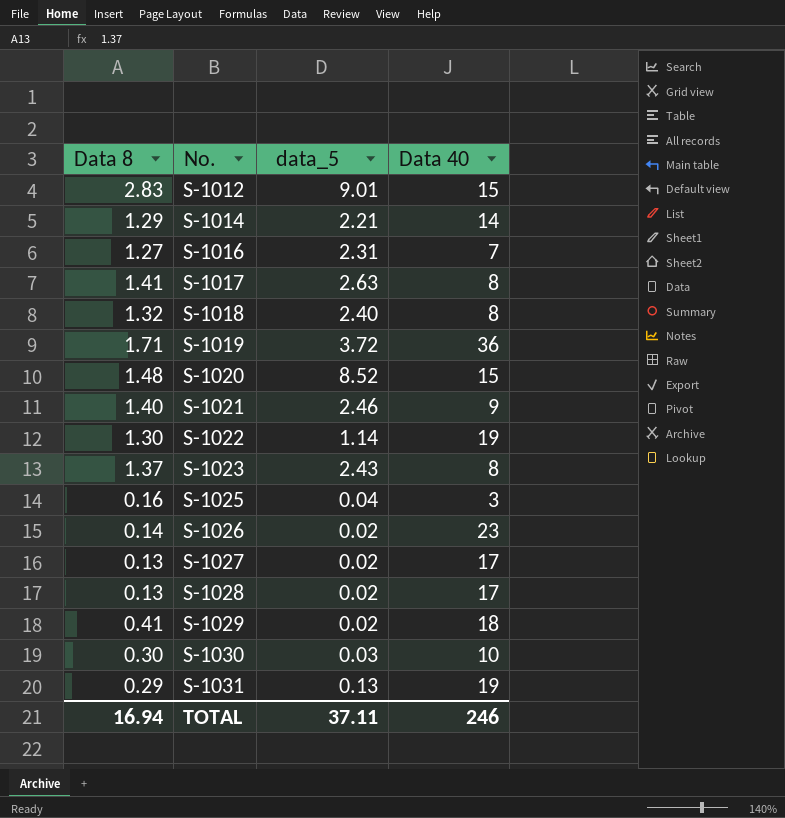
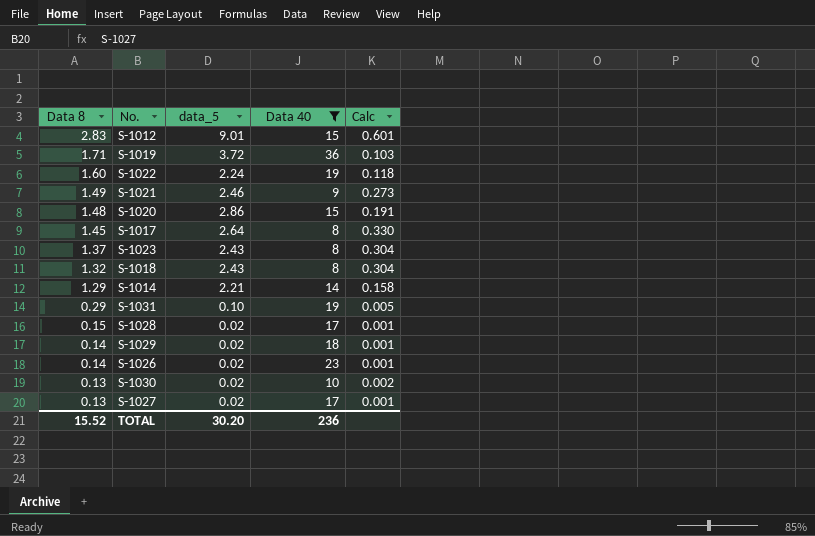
filter: none -> Data 40 >= 8
row order: No. ascending -> Data 8 descending
column Calc | formula: none -> [data_5] / [Data 40]
S-1022 | Data 8: 1.30 -> 1.60
S-1022 | data_5: 1.14 -> 2.24
S-1021 | Data 8: 1.40 -> 1.49
S-1020 | data_5: 8.52 -> 2.86
S-1017 | Data 8: 1.41 -> 1.45
S-1017 | data_5: 2.63 -> 2.64
S-1018 | data_5: 2.40 -> 2.43
S-1031 | data_5: 0.13 -> 0.10
S-1028 | Data 8: 0.13 -> 0.15
S-1029 | Data 8: 0.41 -> 0.14
S-1030 | Data 8: 0.30 -> 0.13
S-1030 | data_5: 0.03 -> 0.02
TOTAL | Data 8: 16.94 -> 15.52
TOTAL | data_5: 37.11 -> 30.20
TOTAL | Data 40: 246 -> 236

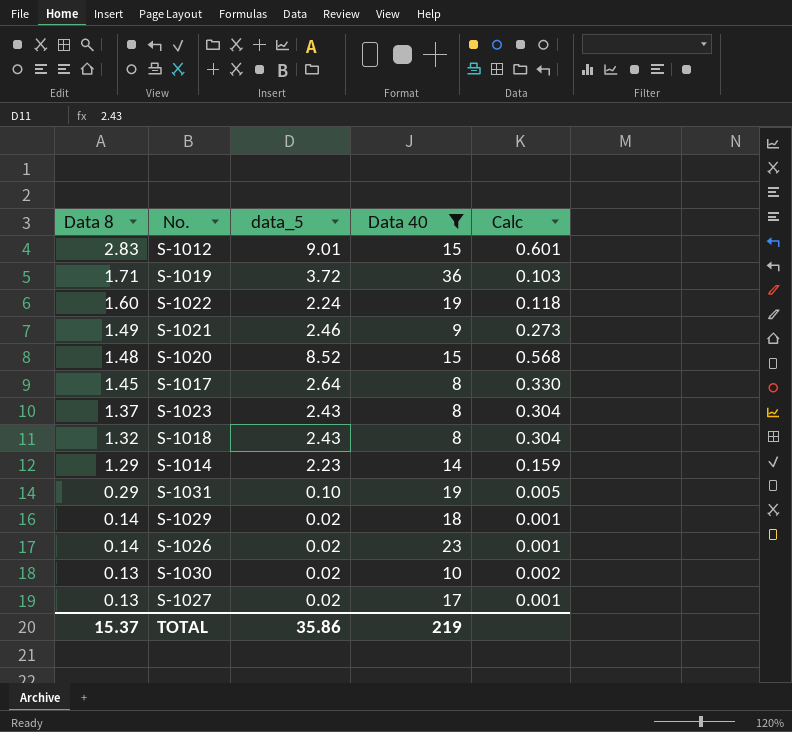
row S-1028: 0.15 | 0.02 | 17 | 0.001 -> none
S-1020 | data_5: 2.86 -> 8.52
S-1020 | Calc: 0.191 -> 0.568
S-1014 | data_5: 2.21 -> 2.23
S-1014 | Calc: 0.158 -> 0.159
TOTAL | Data 8: 15.52 -> 15.37
TOTAL | data_5: 30.20 -> 35.86
TOTAL | Data 40: 236 -> 219

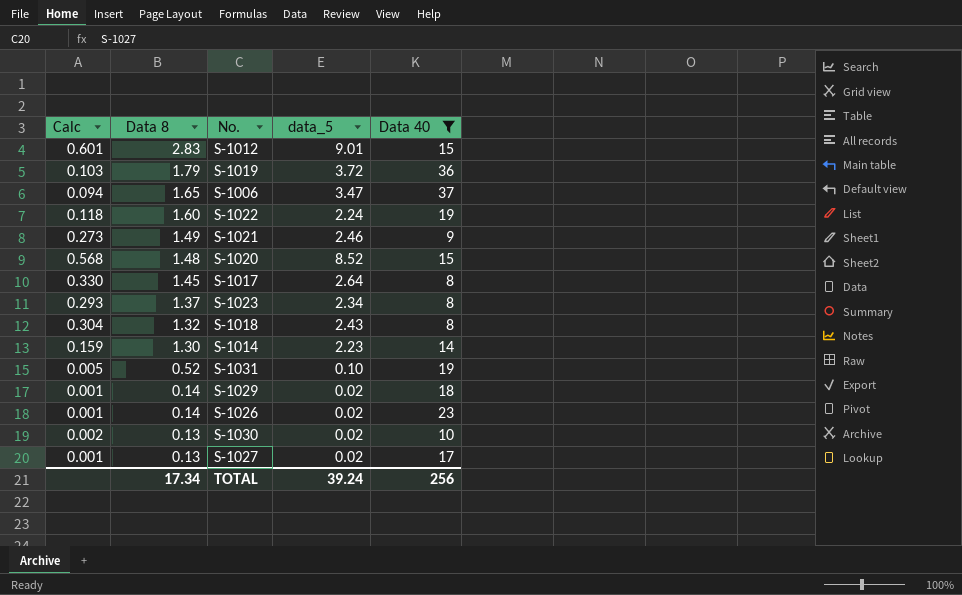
column Calc | position: 5 -> 1
S-1019 | Data 8: 1.71 -> 1.79
row S-1006: none -> 0.094 | 1.65 | 3.47 | 37
S-1023 | Calc: 0.304 -> 0.293
S-1023 | data_5: 2.43 -> 2.34
S-1014 | Data 8: 1.29 -> 1.30
S-1031 | Data 8: 0.29 -> 0.52
TOTAL | Data 8: 15.37 -> 17.34
TOTAL | data_5: 35.86 -> 39.24
TOTAL | Data 40: 219 -> 256

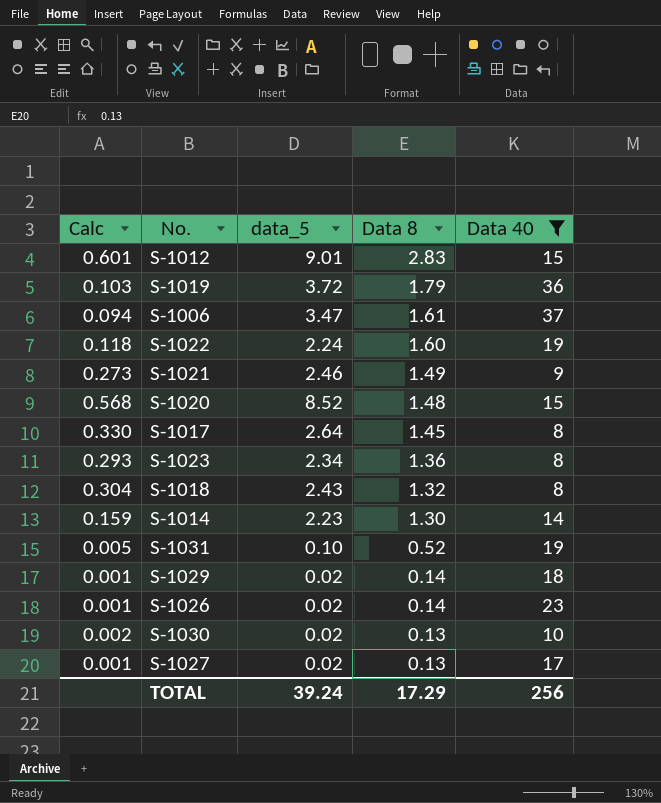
column Data 8 | position: 2 -> 4
S-1006 | Data 8: 1.65 -> 1.61
S-1023 | Data 8: 1.37 -> 1.36
TOTAL | Data 8: 17.34 -> 17.29

